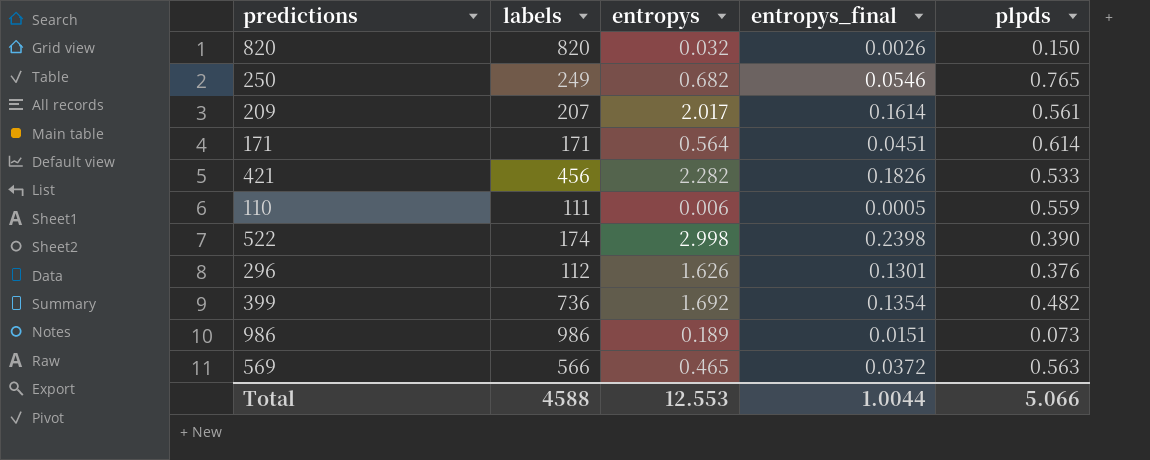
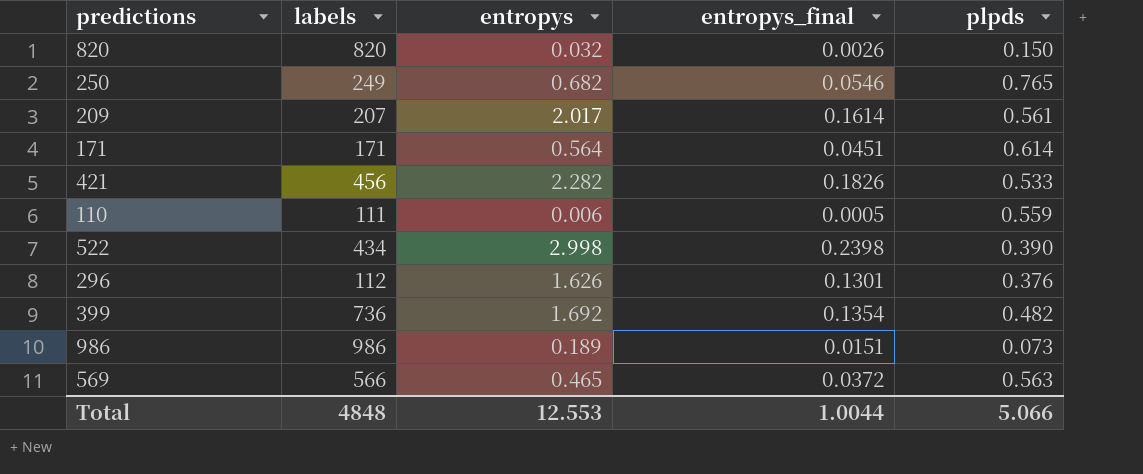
522 | labels: 174 -> 434
Total | labels: 4588 -> 4848

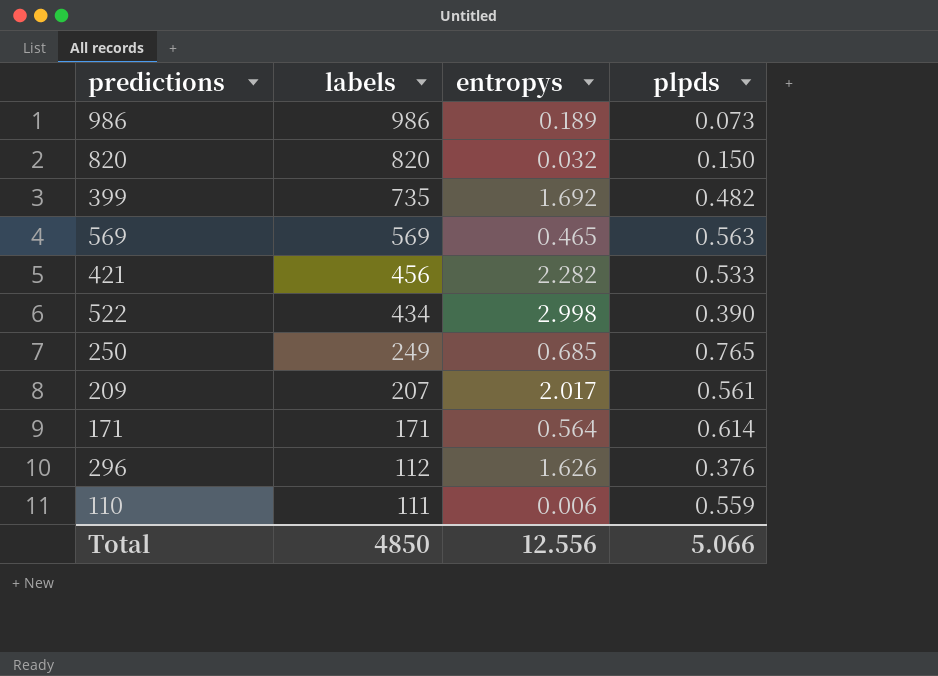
row order: none -> labels descending
column entropys_final | formula: [entropys] * 0.08 -> none
399 | labels: 736 -> 735
569 | labels: 566 -> 569
250 | entropys: 0.682 -> 0.685
Total | labels: 4848 -> 4850
Total | entropys: 12.553 -> 12.556

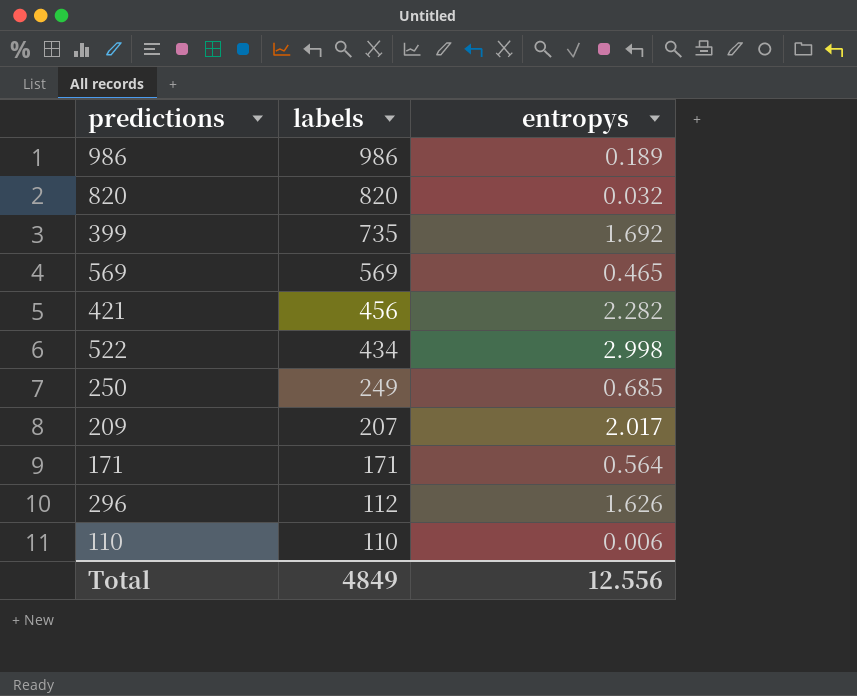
column plpds | position: 4 -> none
110 | labels: 111 -> 110
Total | labels: 4850 -> 4849

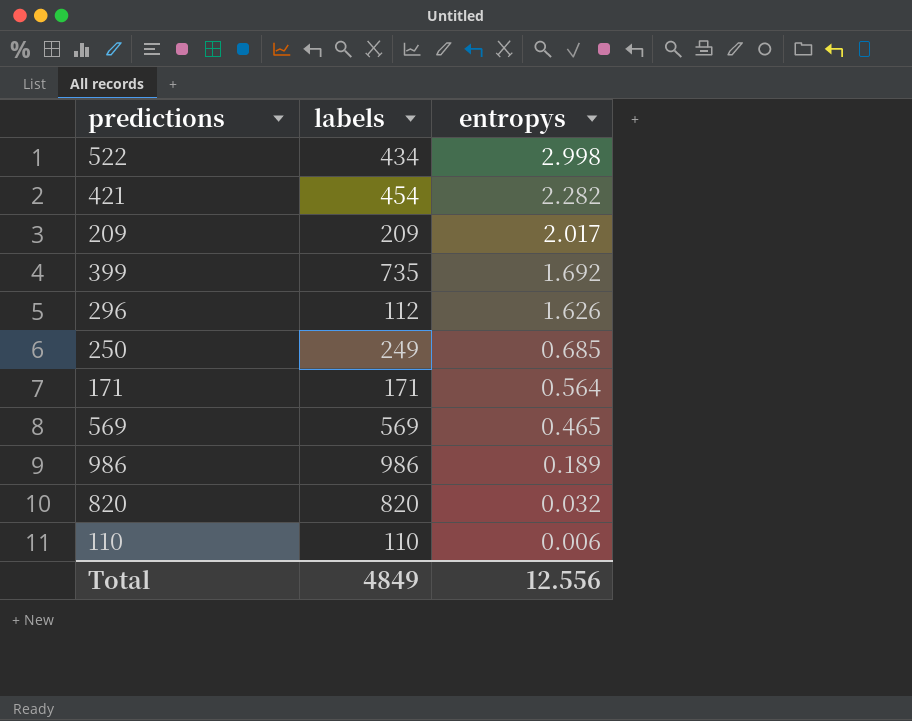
row order: labels descending -> entropys descending
421 | labels: 456 -> 454
209 | labels: 207 -> 209

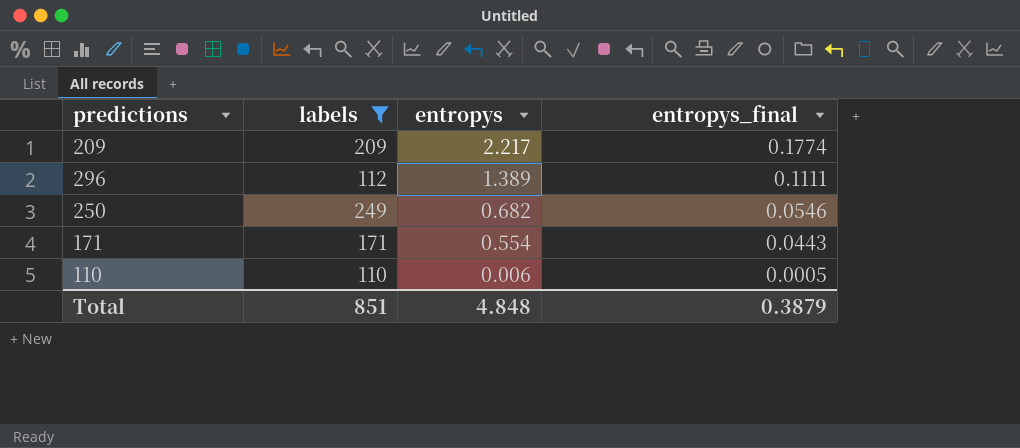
filter: none -> labels <= 249
column entropys_final | formula: none -> [entropys] * 0.08
209 | entropys: 2.017 -> 2.217
296 | entropys: 1.626 -> 1.389
250 | entropys: 0.685 -> 0.682
171 | entropys: 0.564 -> 0.554
Total | labels: 4849 -> 851
Total | entropys: 12.556 -> 4.848

